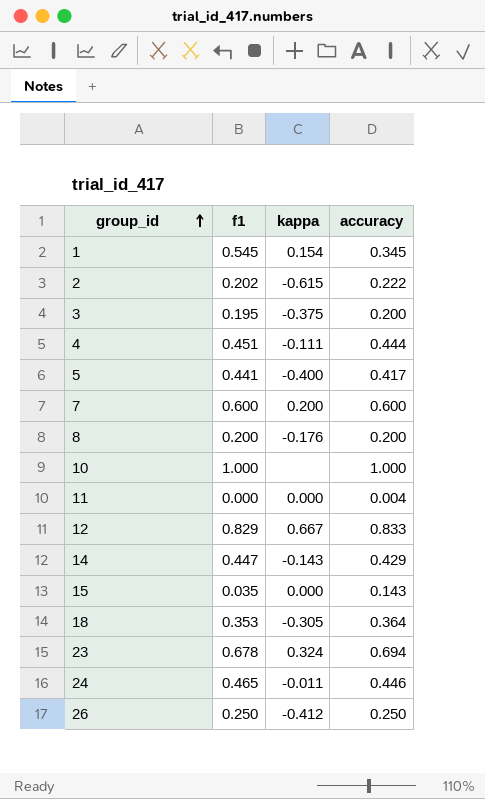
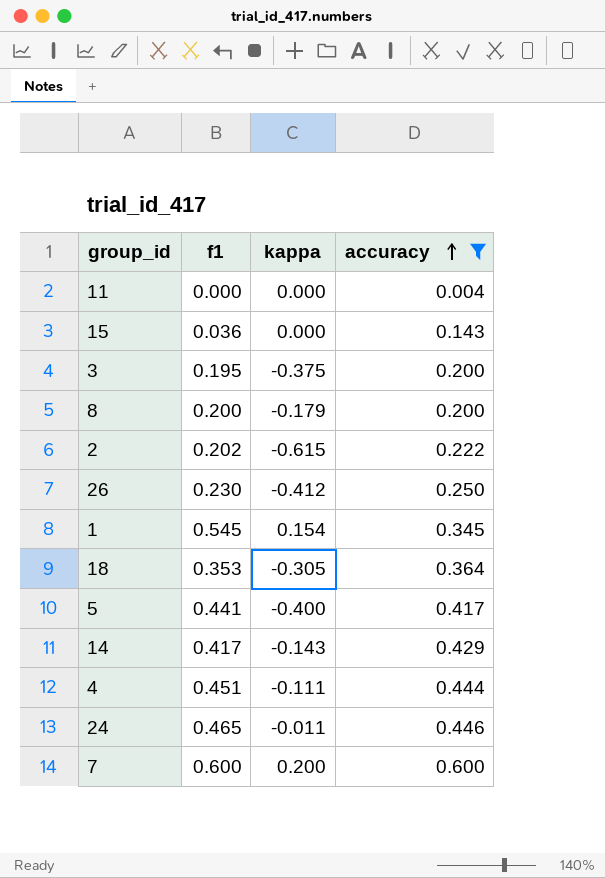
filter: none -> accuracy <= 0.600
row order: group_id ascending -> accuracy ascending
15 | f1: 0.035 -> 0.036
8 | kappa: -0.176 -> -0.179
26 | f1: 0.250 -> 0.230
14 | f1: 0.447 -> 0.417

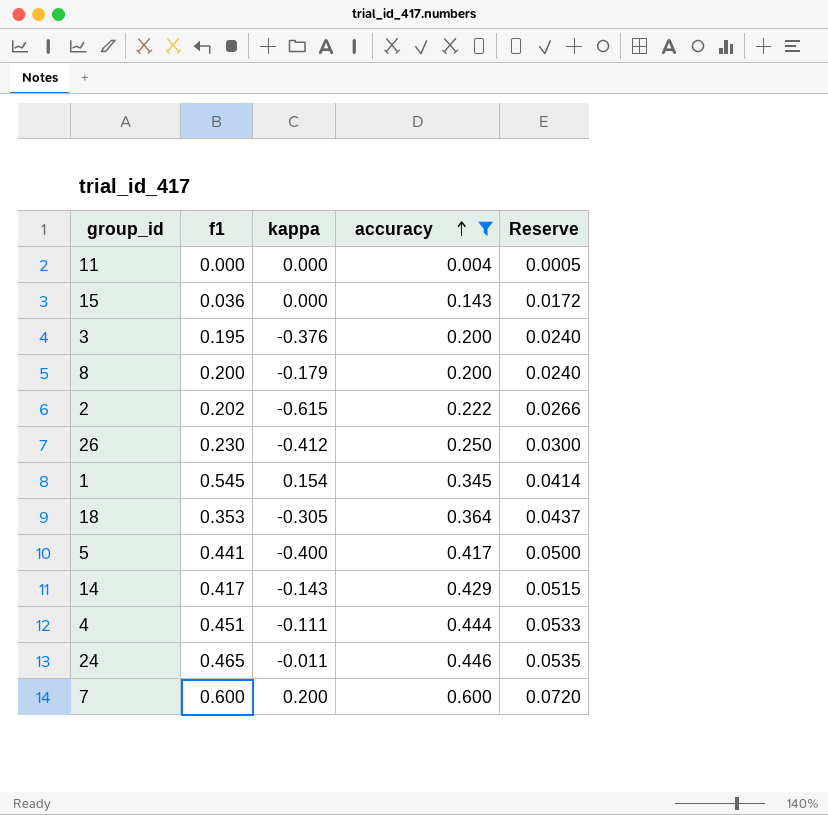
column Reserve | formula: none -> [accuracy] * 0.12
3 | kappa: -0.375 -> -0.376

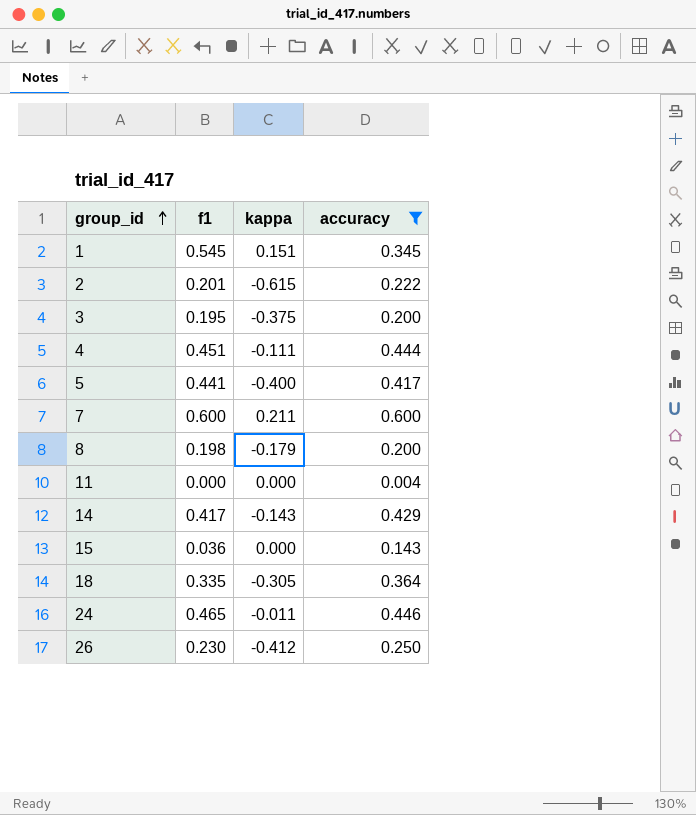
row order: accuracy ascending -> group_id ascending
column Reserve | formula: [accuracy] * 0.12 -> none
1 | kappa: 0.154 -> 0.151
2 | f1: 0.202 -> 0.201
3 | kappa: -0.376 -> -0.375
7 | kappa: 0.200 -> 0.211
8 | f1: 0.200 -> 0.198
18 | f1: 0.353 -> 0.335

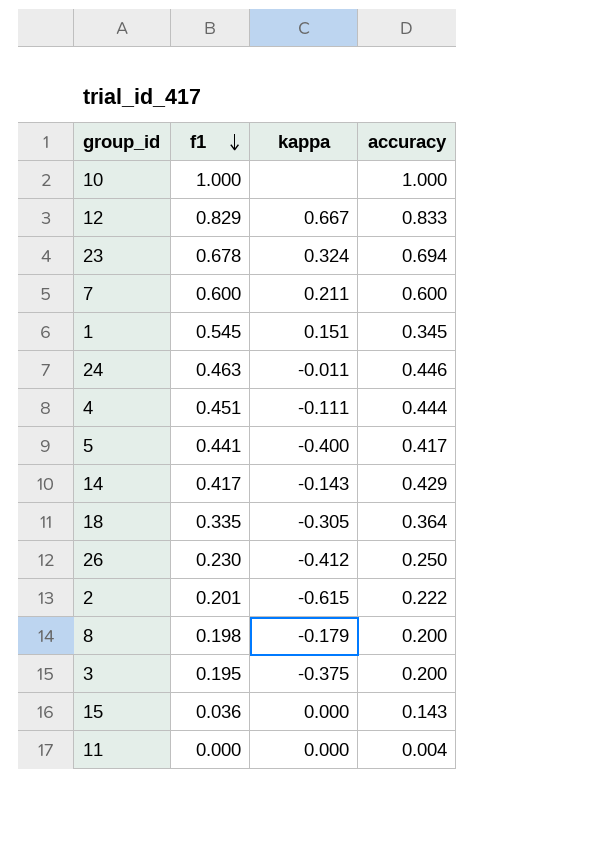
filter: accuracy <= 0.600 -> none
row order: group_id ascending -> f1 descending
24 | f1: 0.465 -> 0.463

